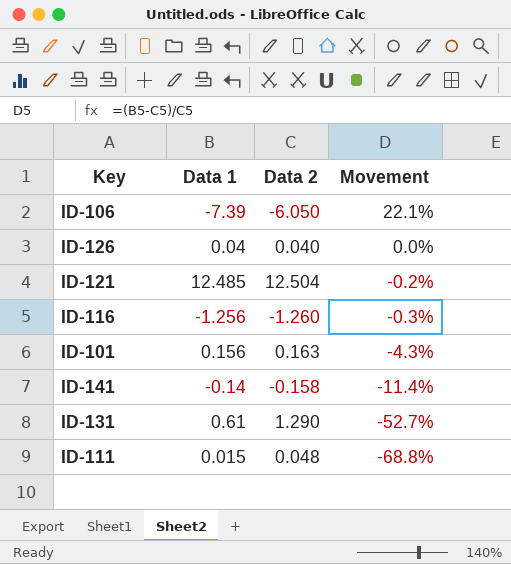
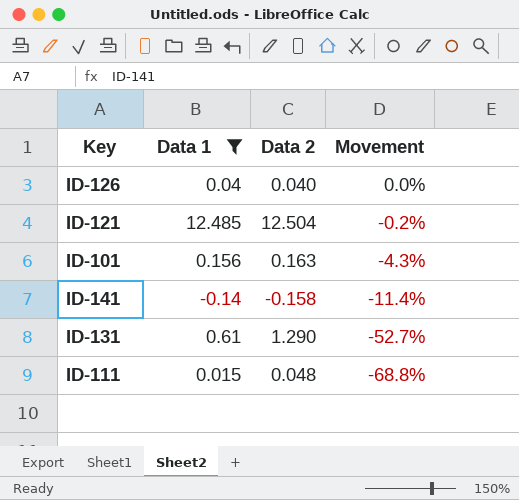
filter: none -> Data 1 >= -0.14

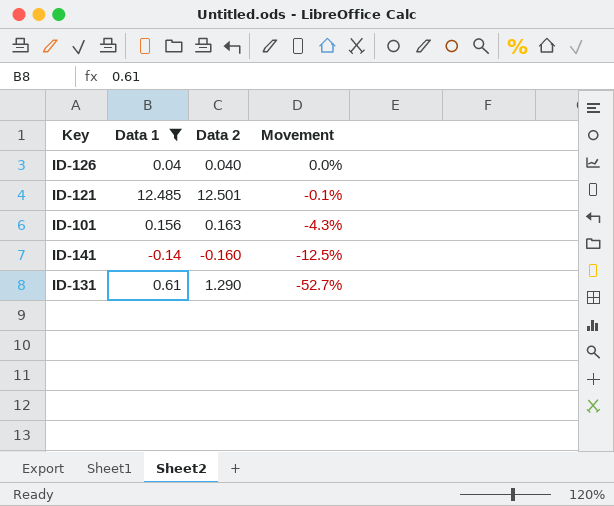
row ID-111: 0.015 | 0.048 | -68.8% -> none
ID-121 | Data 2: 12.504 -> 12.501
ID-121 | Movement: -0.2% -> -0.1%
ID-141 | Data 2: -0.158 -> -0.160
ID-141 | Movement: -11.4% -> -12.5%

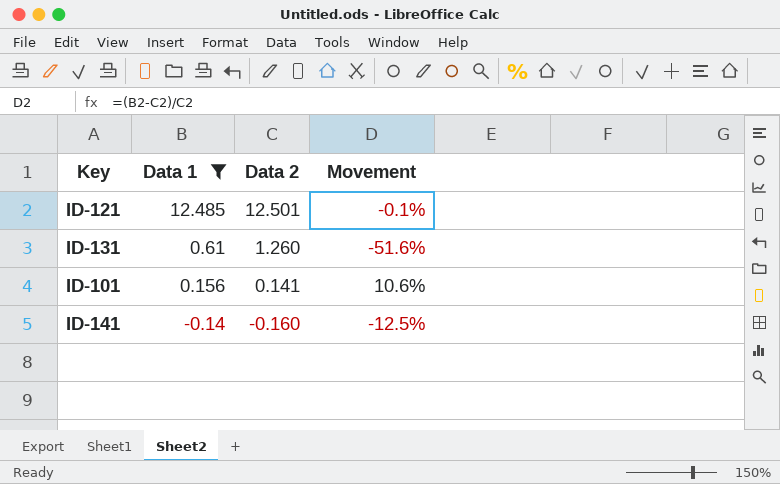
row order: Movement descending -> Data 1 descending
row ID-126: 0.04 | 0.040 | 0.0% -> none
ID-131 | Data 2: 1.290 -> 1.260
ID-131 | Movement: -52.7% -> -51.6%
ID-101 | Data 2: 0.163 -> 0.141
ID-101 | Movement: -4.3% -> 10.6%

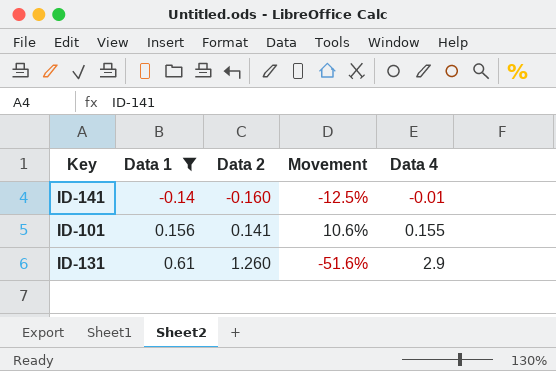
row order: Data 1 descending -> Data 1 ascending
column Data 4 | position: none -> 5
row ID-121: 12.485 | 12.501 | -0.1% -> none

